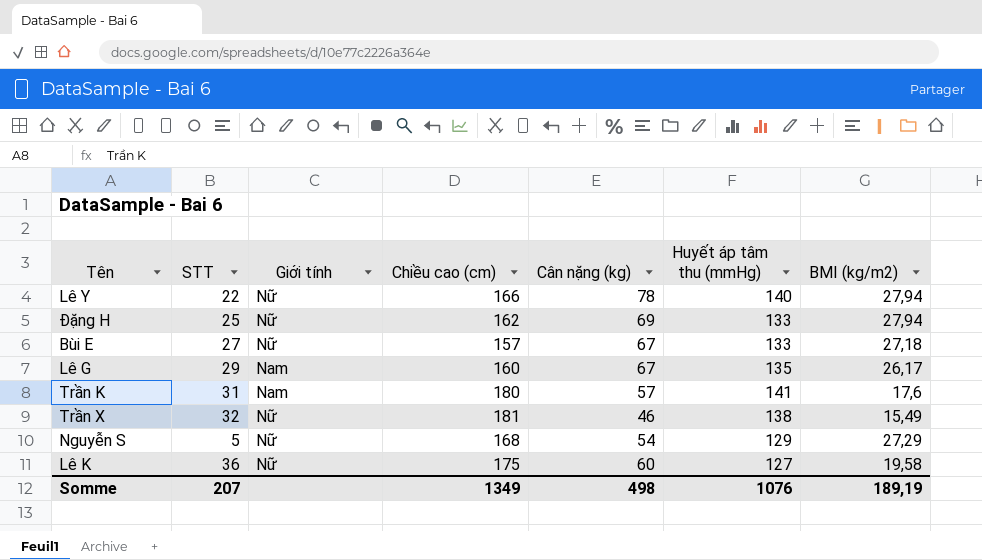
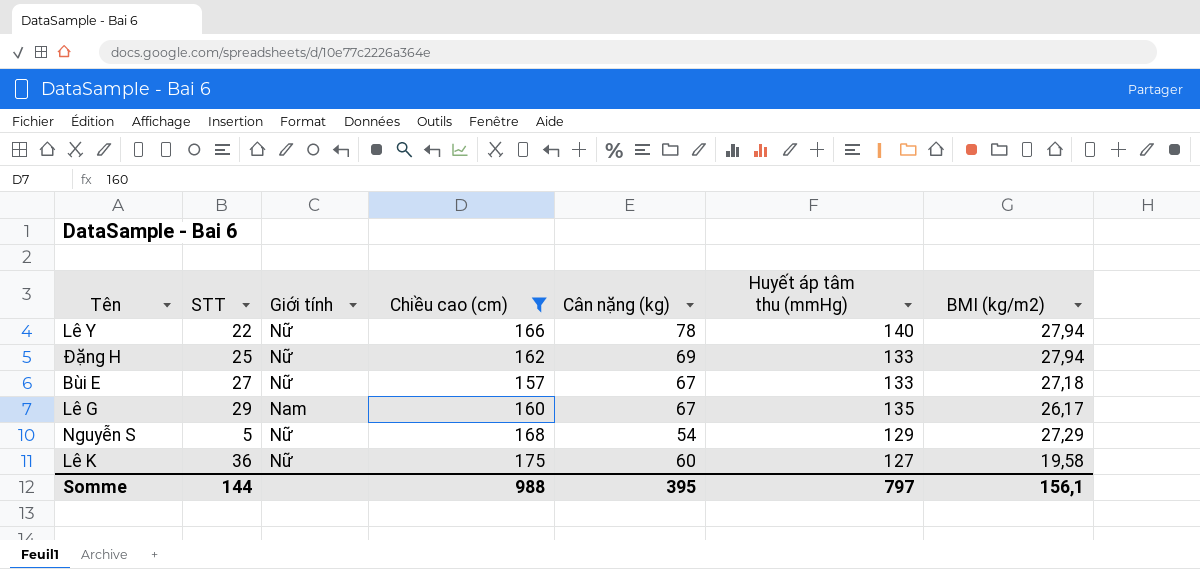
filter: none -> Chiều cao (cm) <= 175
Somme | STT: 207 -> 144
Somme | Chiều cao (cm): 1349 -> 988
Somme | Cân nặng (kg): 498 -> 395
Somme | Huyết áp tâm thu (mmHg): 1076 -> 797
Somme | BMI (kg/m2): 189,19 -> 156,1

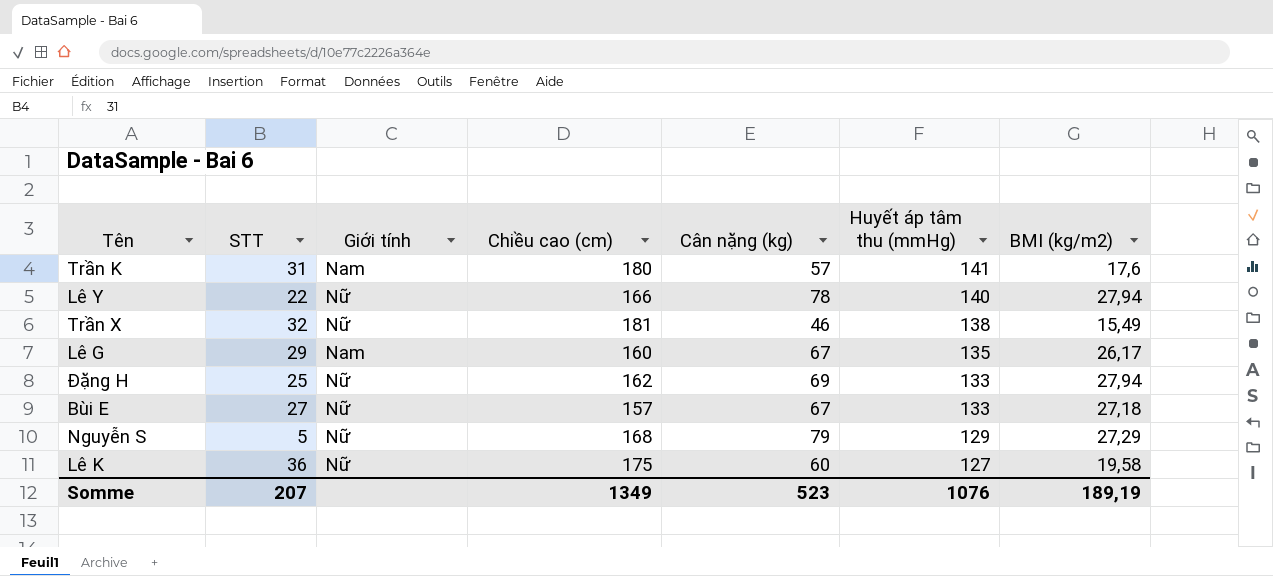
filter: Chiều cao (cm) <= 175 -> none
row order: none -> Huyết áp tâm thu (mmHg) descending
Nguyễn S | Cân nặng (kg): 54 -> 79
Somme | STT: 144 -> 207
Somme | Chiều cao (cm): 988 -> 1349
Somme | Cân nặng (kg): 395 -> 523
Somme | Huyết áp tâm thu (mmHg): 797 -> 1076
Somme | BMI (kg/m2): 156,1 -> 189,19

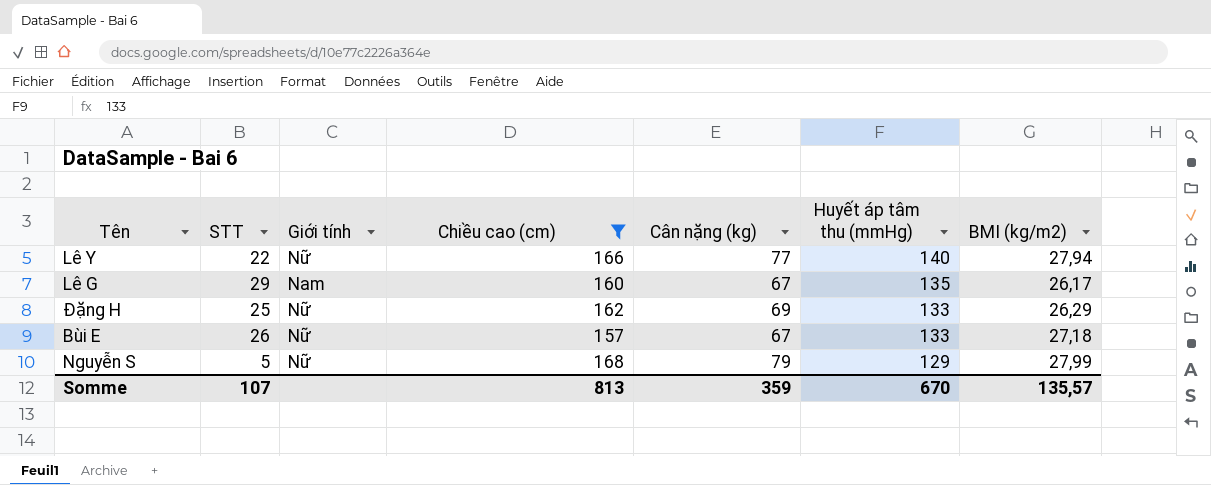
filter: none -> Chiều cao (cm) <= 168
Lê Y | Cân nặng (kg): 78 -> 77
Đặng H | BMI (kg/m2): 27,94 -> 26,29
Bùi E | STT: 27 -> 26
Nguyễn S | BMI (kg/m2): 27,29 -> 27,99
Somme | STT: 207 -> 107
Somme | Chiều cao (cm): 1349 -> 813
Somme | Cân nặng (kg): 523 -> 359
Somme | Huyết áp tâm thu (mmHg): 1076 -> 670
Somme | BMI (kg/m2): 189,19 -> 135,57

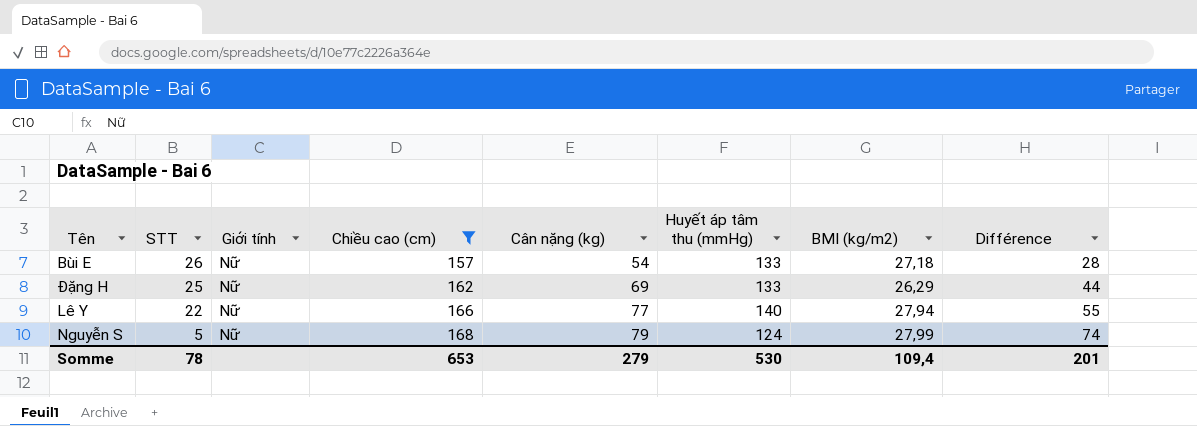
row order: Huyết áp tâm thu (mmHg) descending -> STT descending
column Différence | formula: none -> [Cân nặng (kg)] - [STT]
row Lê G: 29 | Nam | 160 | 67 | 135 | 26,17 -> none
Bùi E | Cân nặng (kg): 67 -> 54
Nguyễn S | Huyết áp tâm thu (mmHg): 129 -> 124
Somme | STT: 107 -> 78
Somme | Chiều cao (cm): 813 -> 653
Somme | Cân nặng (kg): 359 -> 279
Somme | Huyết áp tâm thu (mmHg): 670 -> 530
Somme | BMI (kg/m2): 135,57 -> 109,4

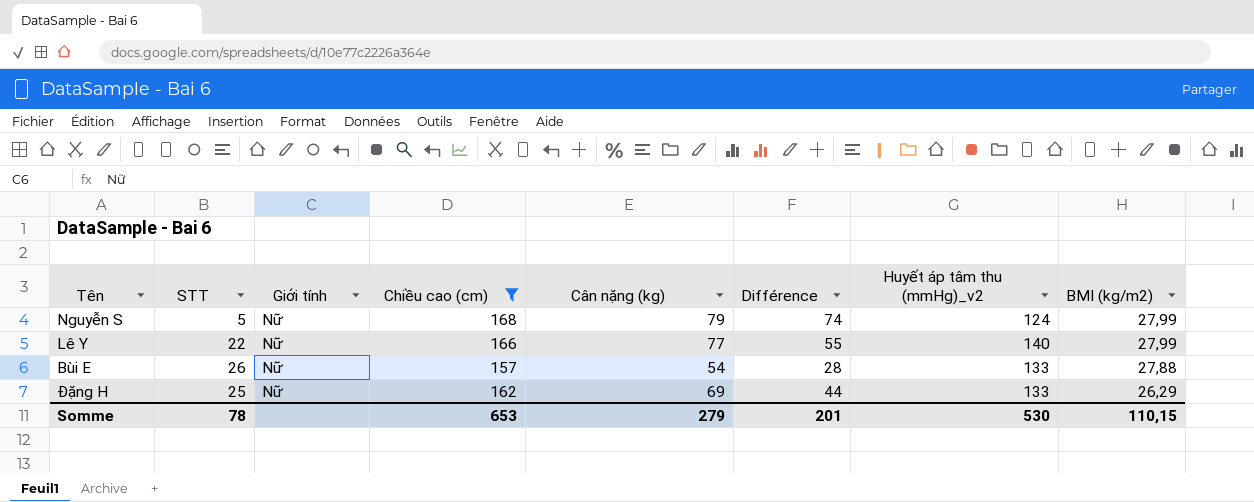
row order: STT descending -> BMI (kg/m2) descending
column Différence | position: 8 -> 6
column name: Huyết áp tâm thu (mmHg) -> Huyết áp tâm thu (mmHg)_v2
Lê Y | BMI (kg/m2): 27,94 -> 27,99
Bùi E | BMI (kg/m2): 27,18 -> 27,88
Somme | BMI (kg/m2): 109,4 -> 110,15

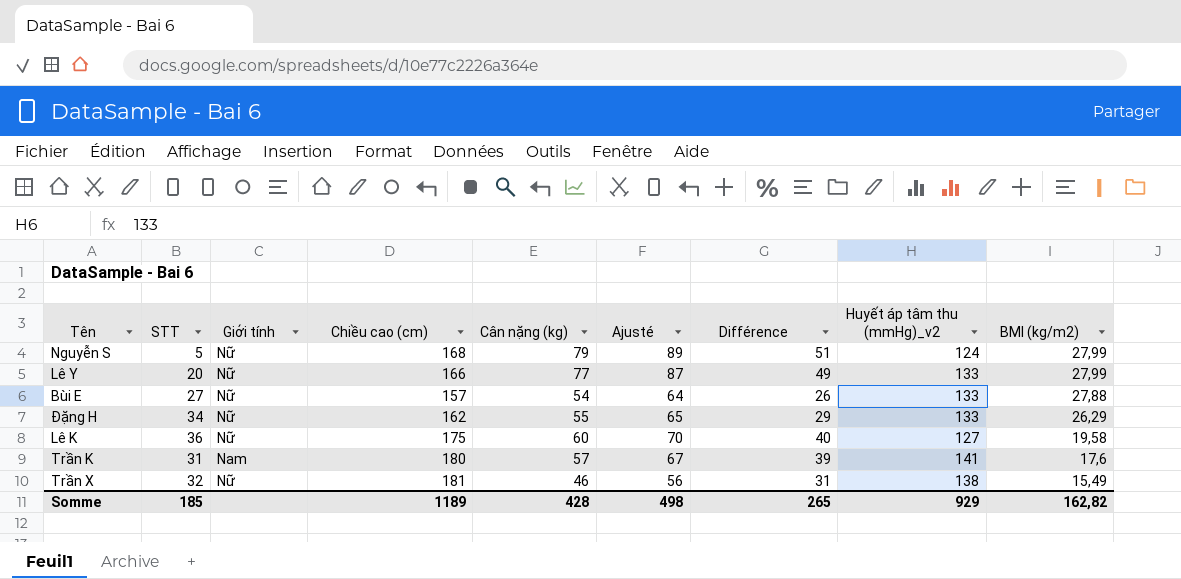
filter: Chiều cao (cm) <= 168 -> none
column Ajusté | formula: none -> [Cân nặng (kg)] + 10
column Différence | formula: [Cân nặng (kg)] - [STT] -> [Cân nặng (kg)] - [BMI (kg/m2)]
Lê Y | STT: 22 -> 20
Lê Y | Huyết áp tâm thu (mmHg)_v2: 140 -> 133
Bùi E | STT: 26 -> 27
Đặng H | STT: 25 -> 34
Đặng H | Cân nặng (kg): 69 -> 55
Somme | STT: 78 -> 185
Somme | Chiều cao (cm): 653 -> 1189
Somme | Cân nặng (kg): 279 -> 428
Somme | Différence: 201 -> 265
Somme | Huyết áp tâm thu (mmHg)_v2: 530 -> 929
Somme | BMI (kg/m2): 110,15 -> 162,82

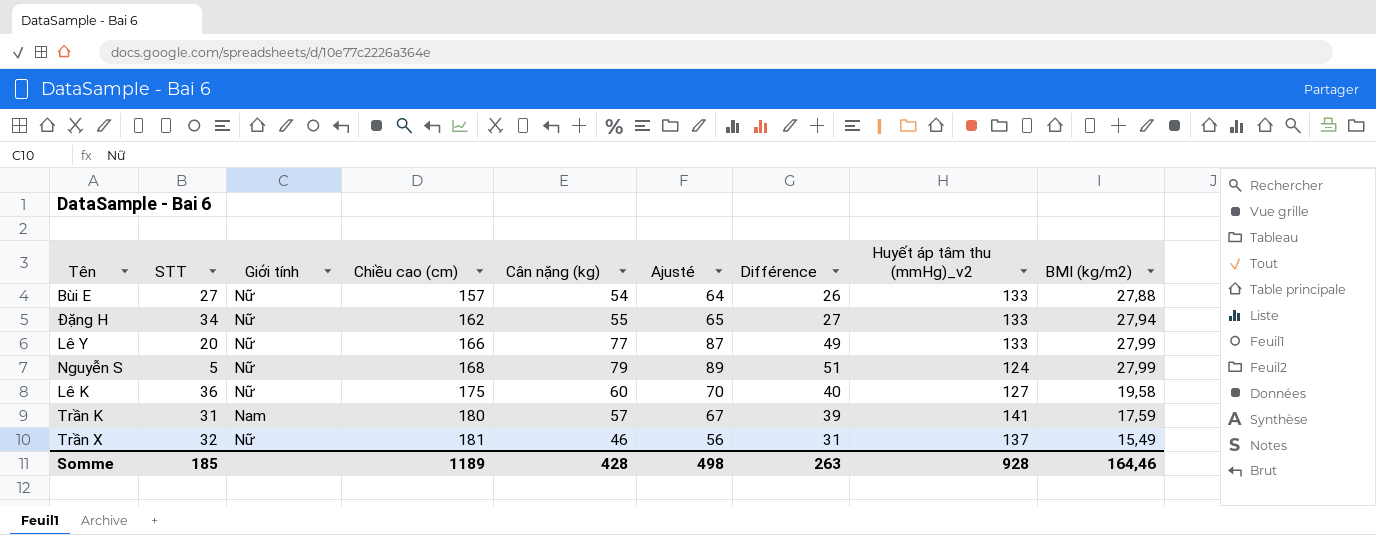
row order: BMI (kg/m2) descending -> Chiều cao (cm) ascending
Đặng H | Différence: 29 -> 27
Đặng H | BMI (kg/m2): 26,29 -> 27,94
Trần K | BMI (kg/m2): 17,6 -> 17,59
Trần X | Huyết áp tâm thu (mmHg)_v2: 138 -> 137
Somme | Différence: 265 -> 263
Somme | Huyết áp tâm thu (mmHg)_v2: 929 -> 928
Somme | BMI (kg/m2): 162,82 -> 164,46

